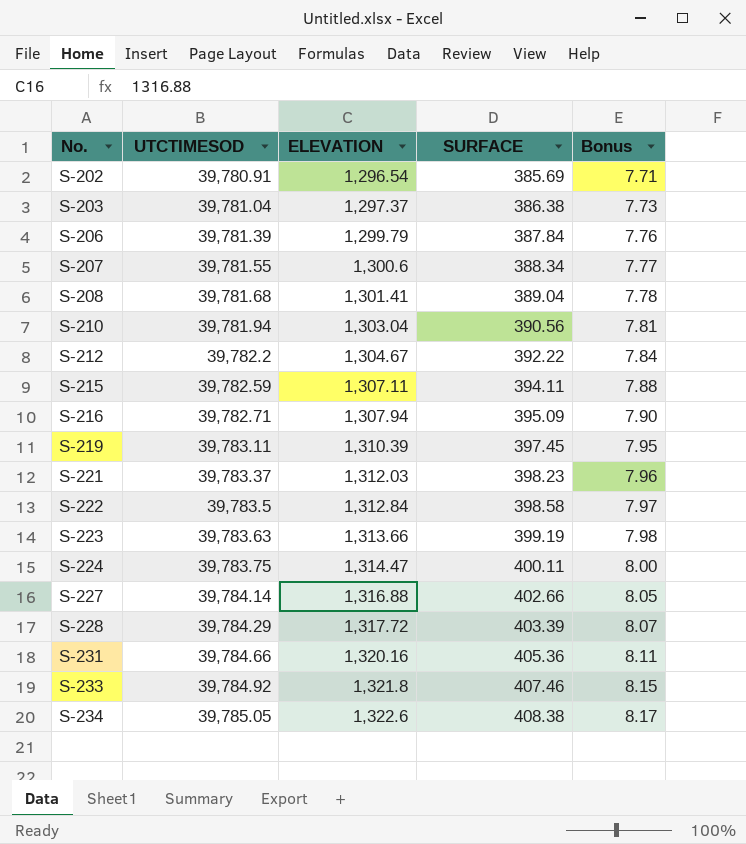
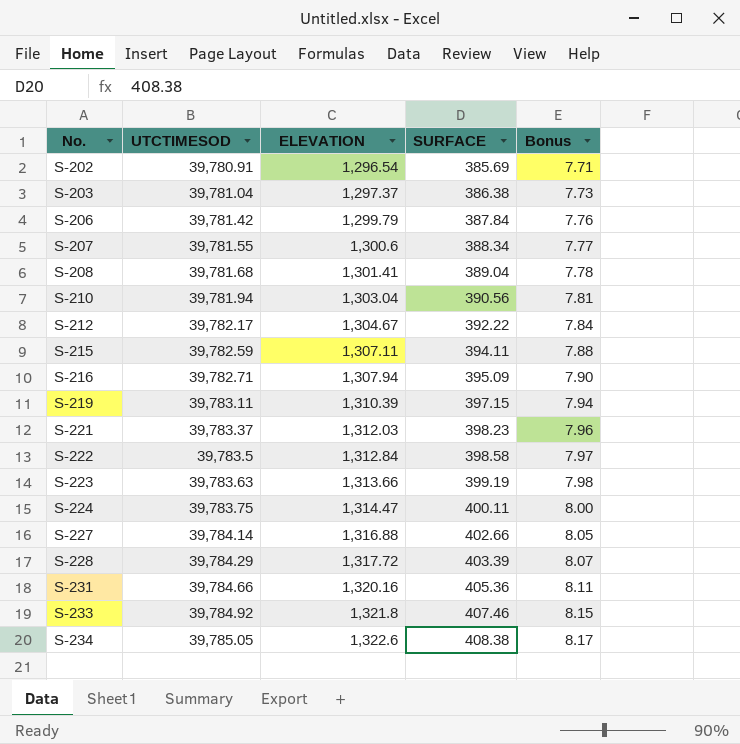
S-206 | UTCTIMESOD: 39,781.39 -> 39,781.42
S-212 | UTCTIMESOD: 39,782.2 -> 39,782.17
S-219 | SURFACE: 397.45 -> 397.15
S-219 | Bonus: 7.95 -> 7.94

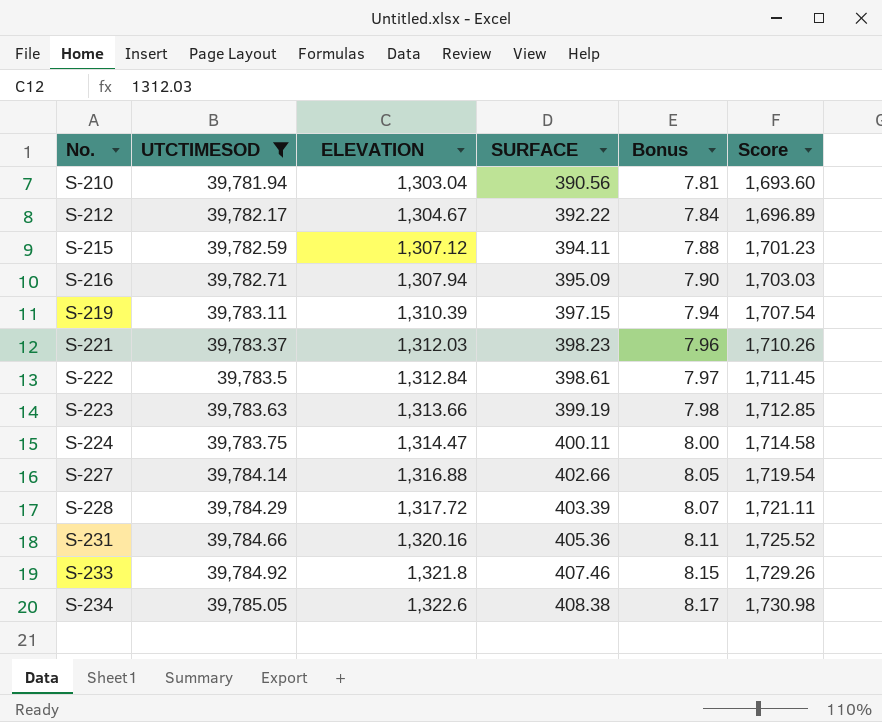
filter: none -> UTCTIMESOD >= 39,781.94
column Score | formula: none -> [ELEVATION] + [SURFACE]
S-215 | ELEVATION: 1,307.11 -> 1,307.12
S-222 | SURFACE: 398.58 -> 398.61

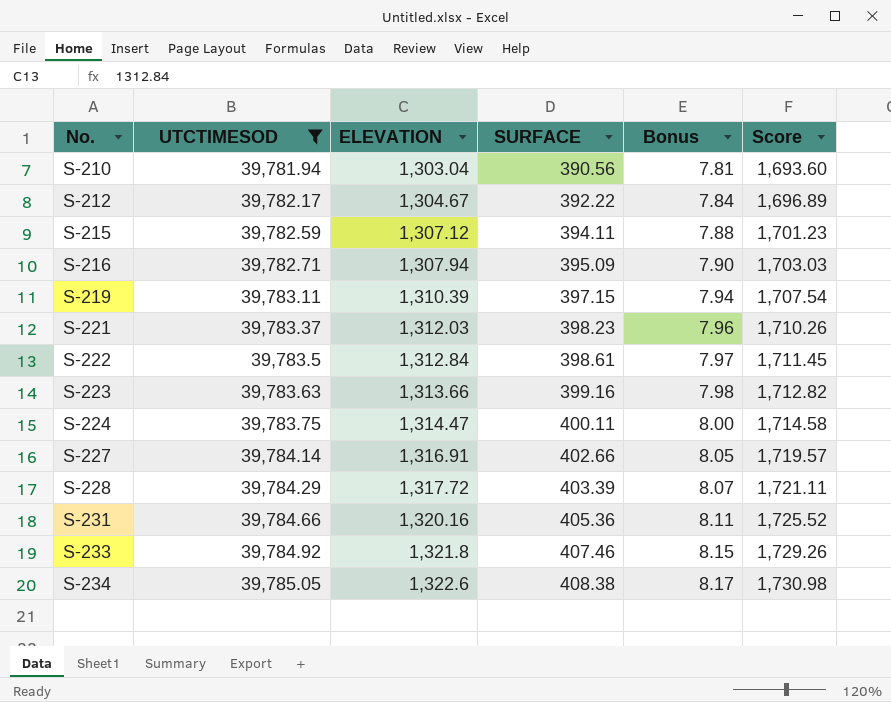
S-223 | SURFACE: 399.19 -> 399.16
S-223 | Score: 1,712.85 -> 1,712.82
S-227 | ELEVATION: 1,316.88 -> 1,316.91
S-227 | Score: 1,719.54 -> 1,719.57

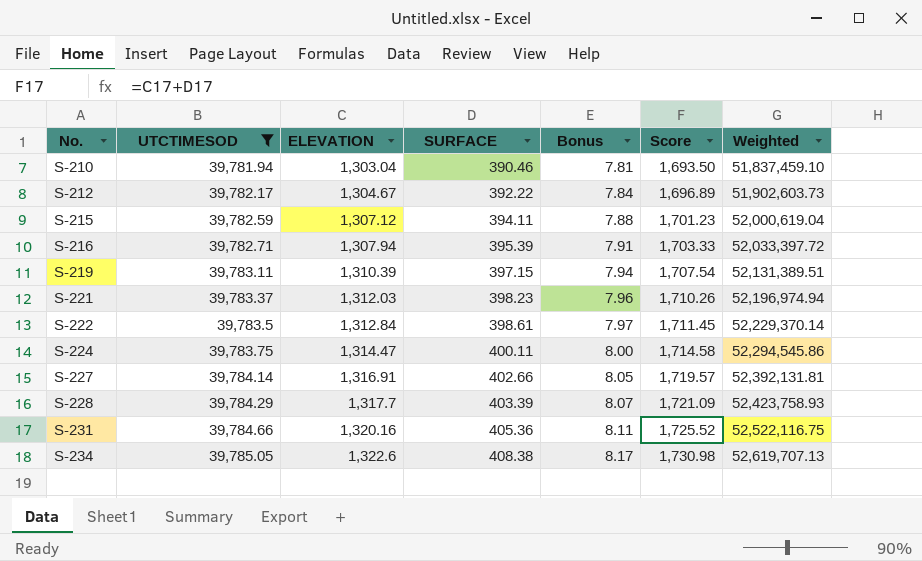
column Weighted | formula: none -> [UTCTIMESOD] * [ELEVATION]
row S-223: 39,783.63 | 1,313.66 | 399.16 | 7.98 | 1,712.82 -> none
row S-233: 39,784.92 | 1,321.8 | 407.46 | 8.15 | 1,729.26 -> none
S-210 | SURFACE: 390.56 -> 390.46
S-210 | Score: 1,693.60 -> 1,693.50
S-216 | SURFACE: 395.09 -> 395.39
S-216 | Bonus: 7.90 -> 7.91
S-216 | Score: 1,703.03 -> 1,703.33
S-228 | ELEVATION: 1,317.72 -> 1,317.7
S-228 | Score: 1,721.11 -> 1,721.09

